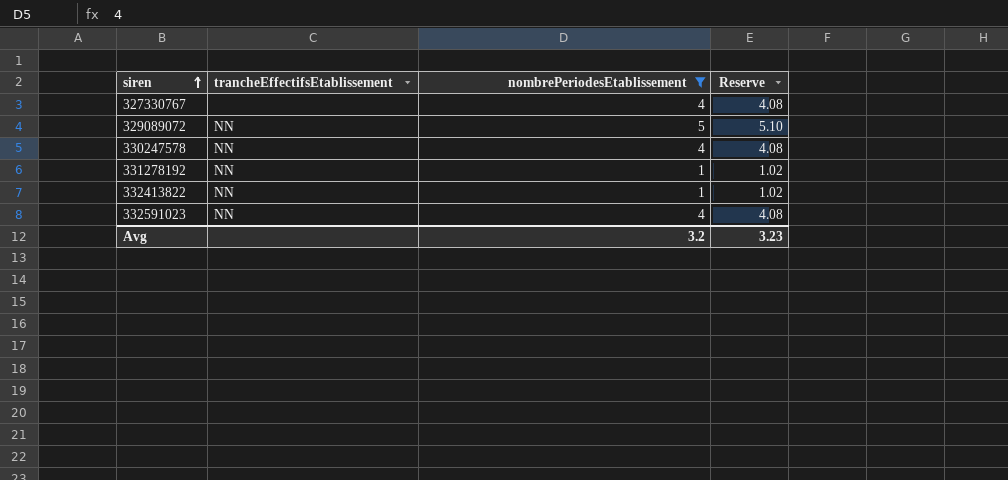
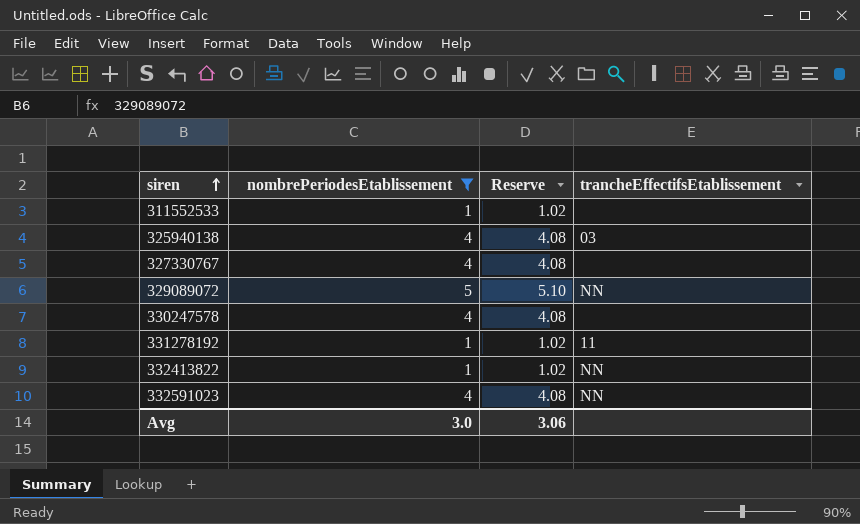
column trancheEffectifsEtablissement | position: 2 -> 4
row 311552533: none -> 1 | 1.02 | none
row 325940138: none -> 4 | 4.08 | 03
330247578 | trancheEffectifsEtablissement: NN -> none
331278192 | trancheEffectifsEtablissement: NN -> 11
Avg | nombrePeriodesEtablissement: 3.2 -> 3.0
Avg | Reserve: 3.23 -> 3.06

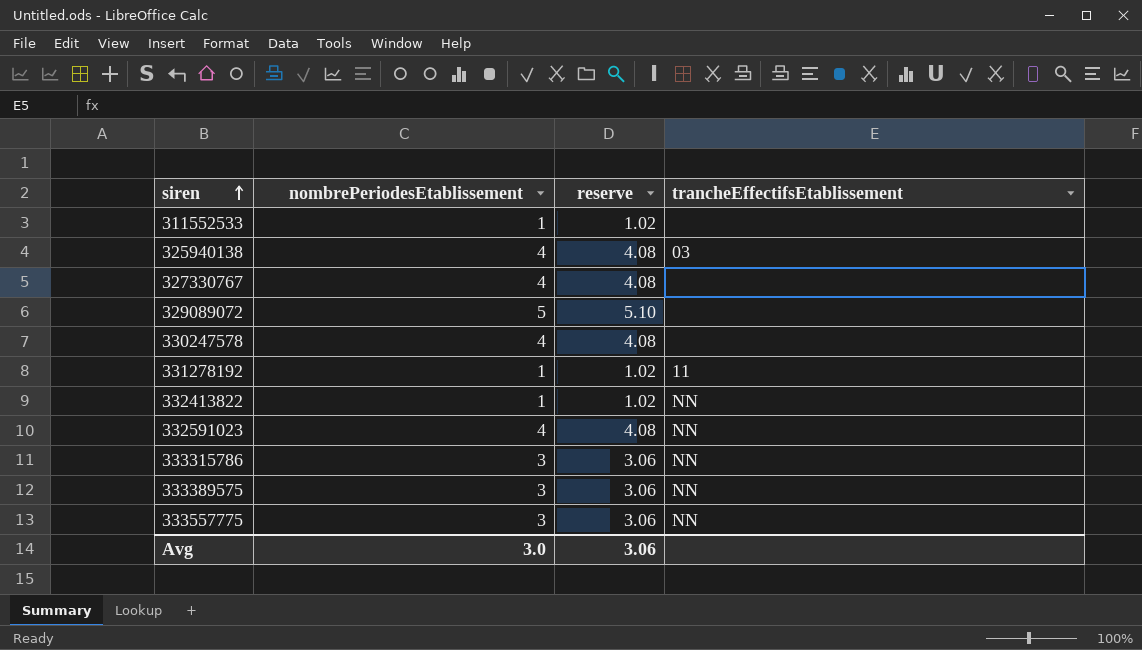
filter: nombrePeriodesEtablissement != 3 -> none
column name: Reserve -> reserve
329089072 | trancheEffectifsEtablissement: NN -> none

